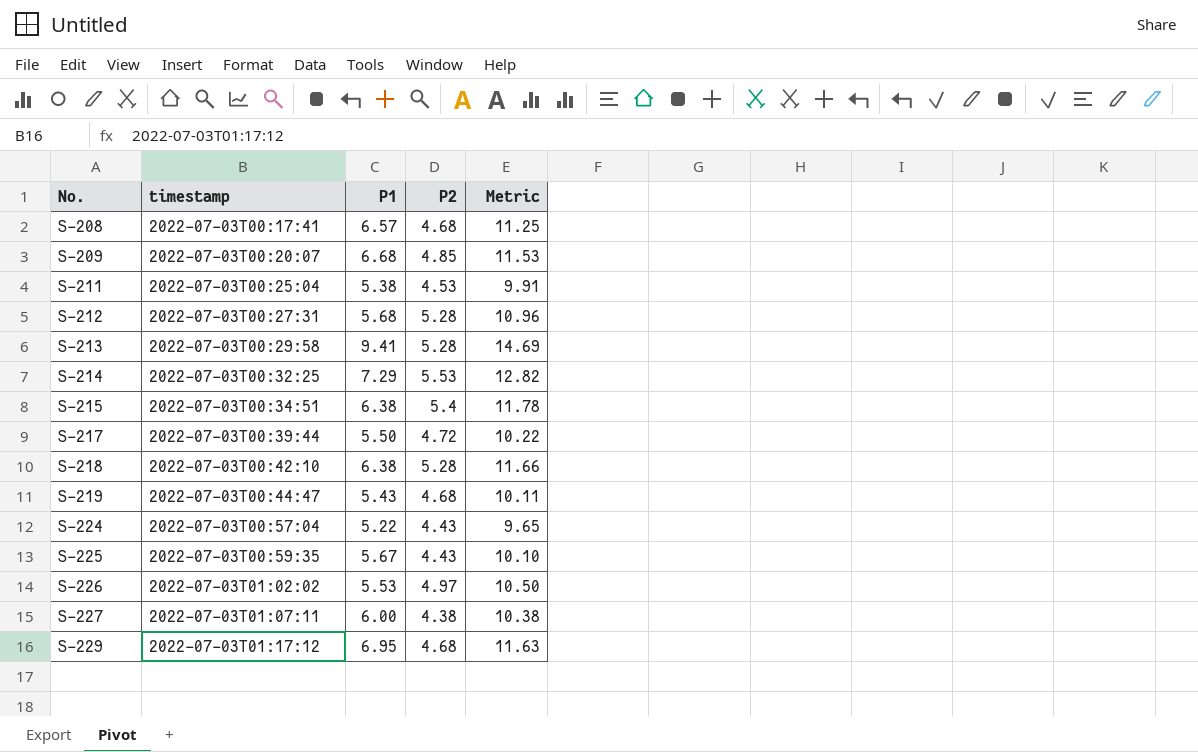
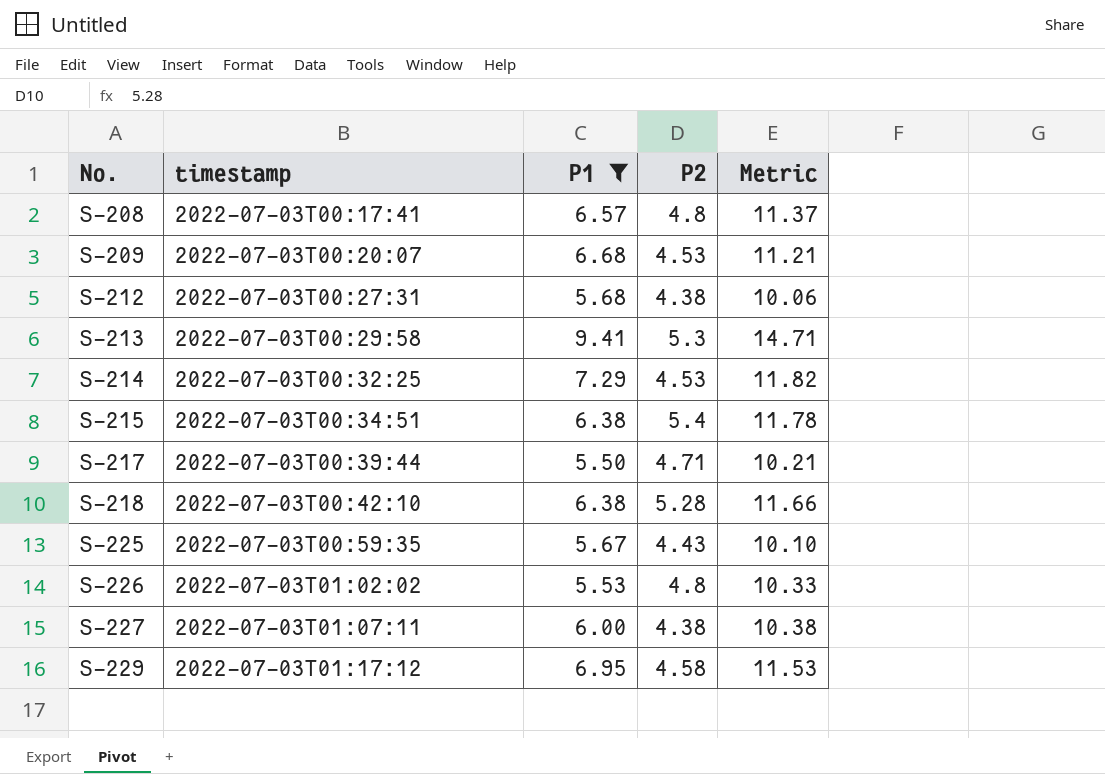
filter: none -> P1 >= 5.50
S-208 | P2: 4.68 -> 4.8
S-208 | Metric: 11.25 -> 11.37
S-209 | P2: 4.85 -> 4.53
S-209 | Metric: 11.53 -> 11.21
S-212 | P2: 5.28 -> 4.38
S-212 | Metric: 10.96 -> 10.06
S-213 | P2: 5.28 -> 5.3
S-213 | Metric: 14.69 -> 14.71
S-214 | P2: 5.53 -> 4.53
S-214 | Metric: 12.82 -> 11.82
S-217 | P2: 4.72 -> 4.71
S-217 | Metric: 10.22 -> 10.21
S-226 | P2: 4.97 -> 4.8
S-226 | Metric: 10.50 -> 10.33
S-229 | P2: 4.68 -> 4.58
S-229 | Metric: 11.63 -> 11.53

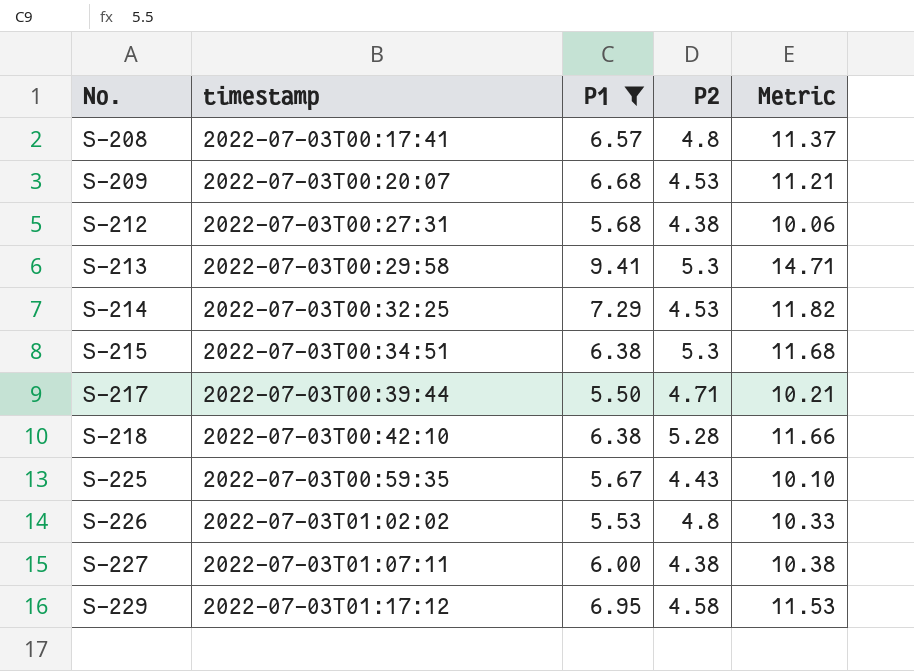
S-215 | P2: 5.4 -> 5.3
S-215 | Metric: 11.78 -> 11.68

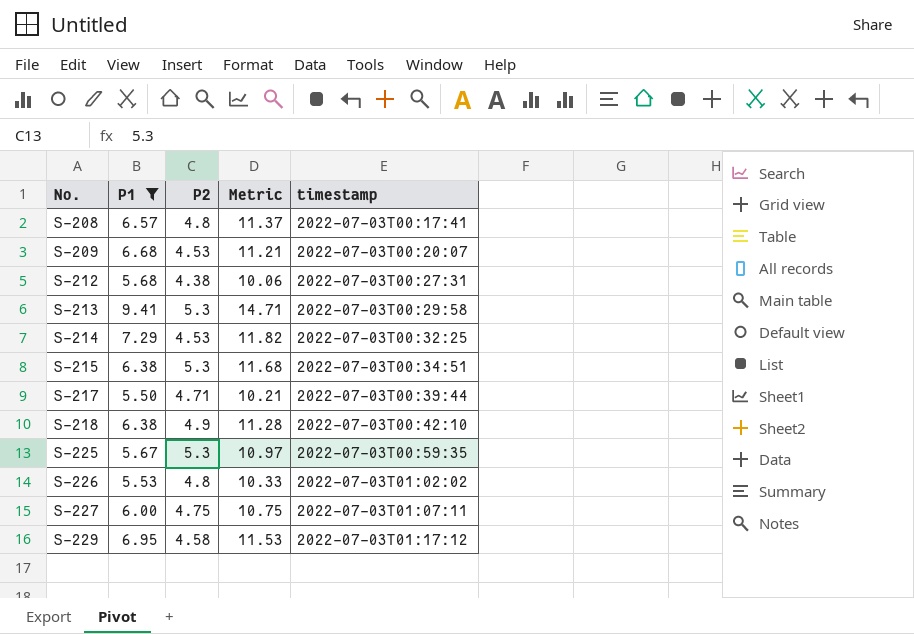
column timestamp | position: 2 -> 5
S-218 | P2: 5.28 -> 4.9
S-218 | Metric: 11.66 -> 11.28
S-225 | P2: 4.43 -> 5.3
S-225 | Metric: 10.10 -> 10.97
S-227 | P2: 4.38 -> 4.75
S-227 | Metric: 10.38 -> 10.75

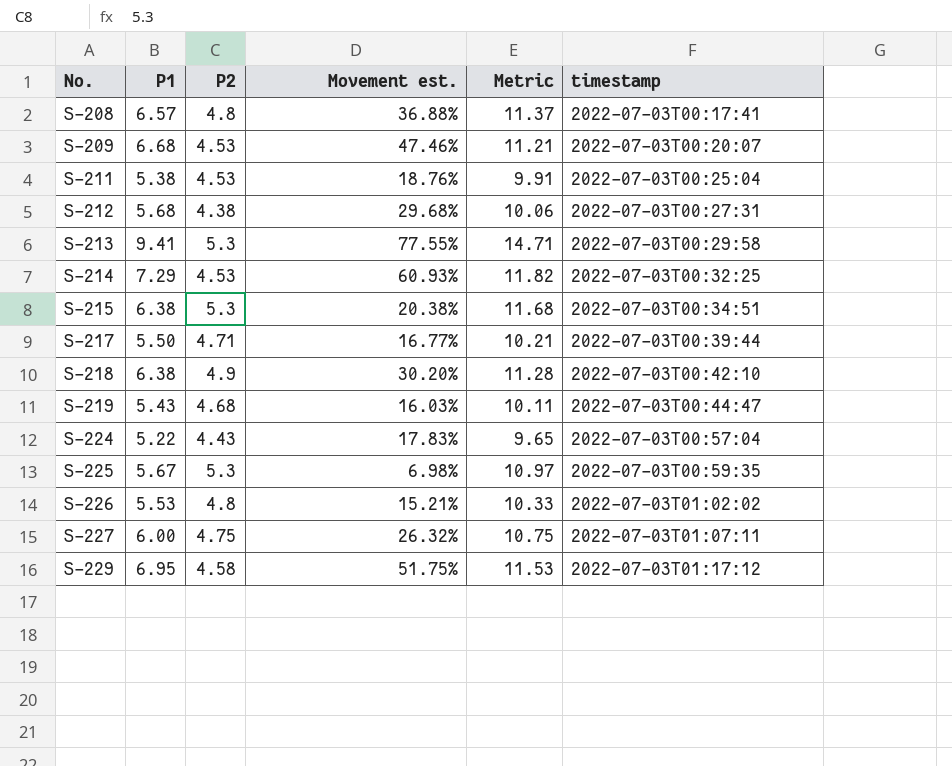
filter: P1 >= 5.50 -> none
column Movement est. | formula: none -> ([P1] - [P2]) / [P2]

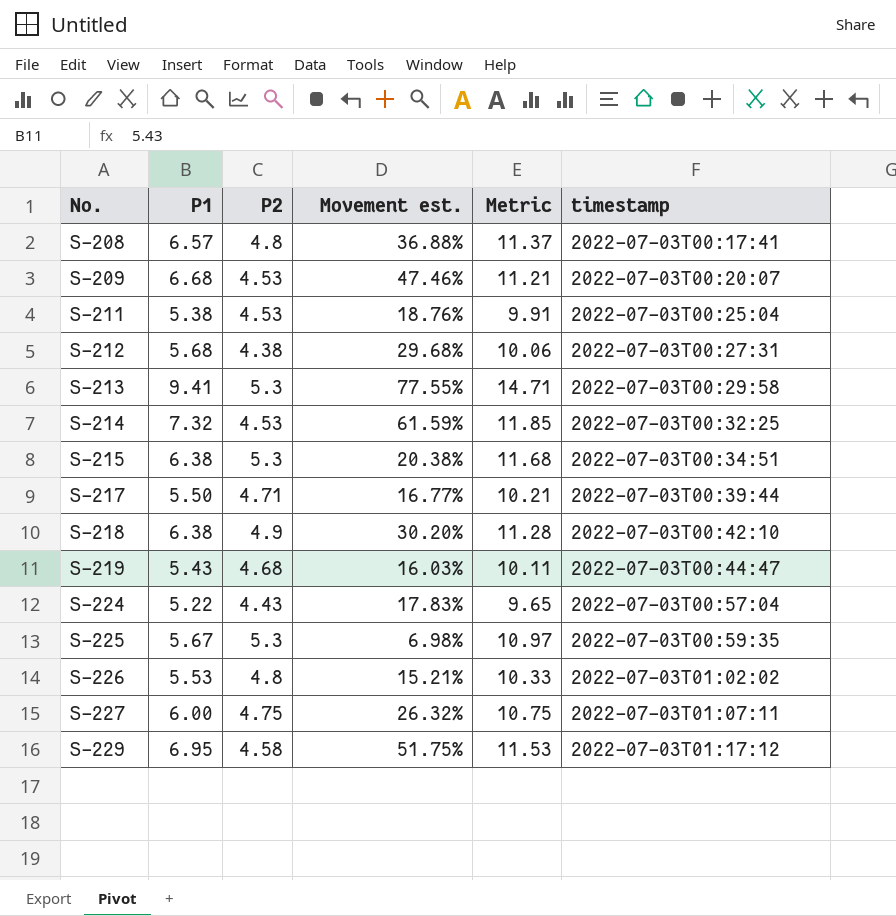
S-214 | P1: 7.29 -> 7.32
S-214 | Movement est.: 60.93% -> 61.59%
S-214 | Metric: 11.82 -> 11.85

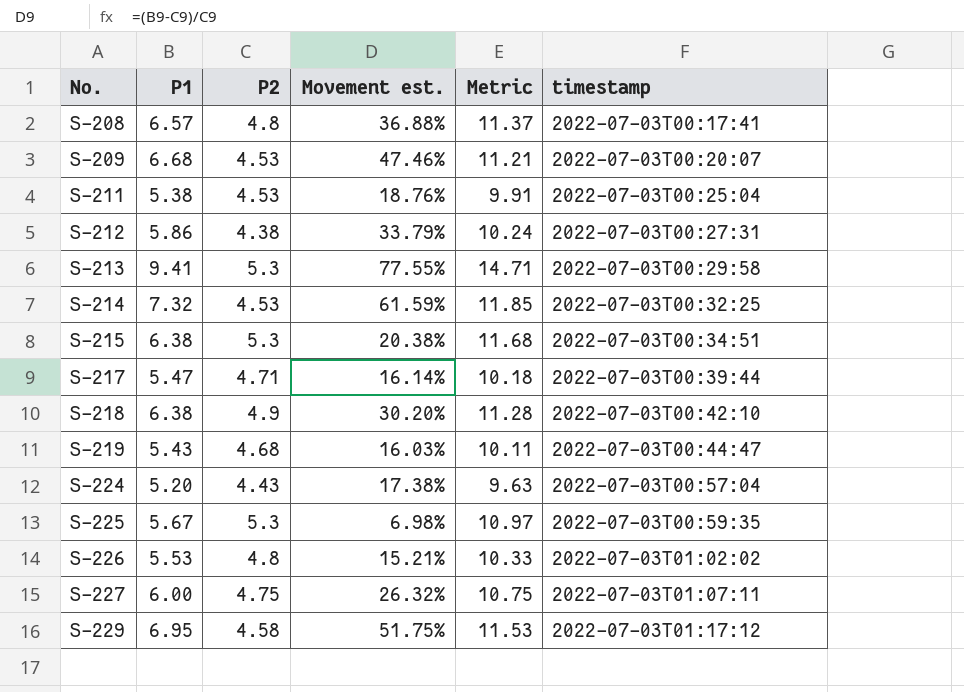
S-212 | P1: 5.68 -> 5.86
S-212 | Movement est.: 29.68% -> 33.79%
S-212 | Metric: 10.06 -> 10.24
S-217 | P1: 5.50 -> 5.47
S-217 | Movement est.: 16.77% -> 16.14%
S-217 | Metric: 10.21 -> 10.18
S-224 | P1: 5.22 -> 5.20
S-224 | Movement est.: 17.83% -> 17.38%
S-224 | Metric: 9.65 -> 9.63

